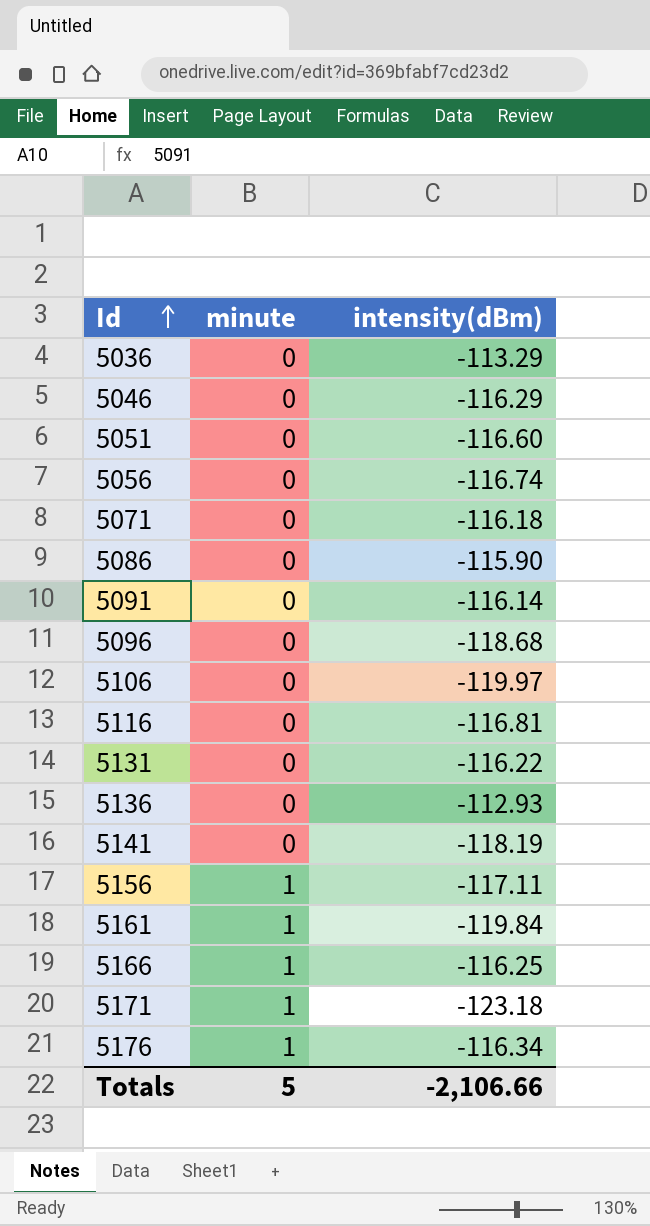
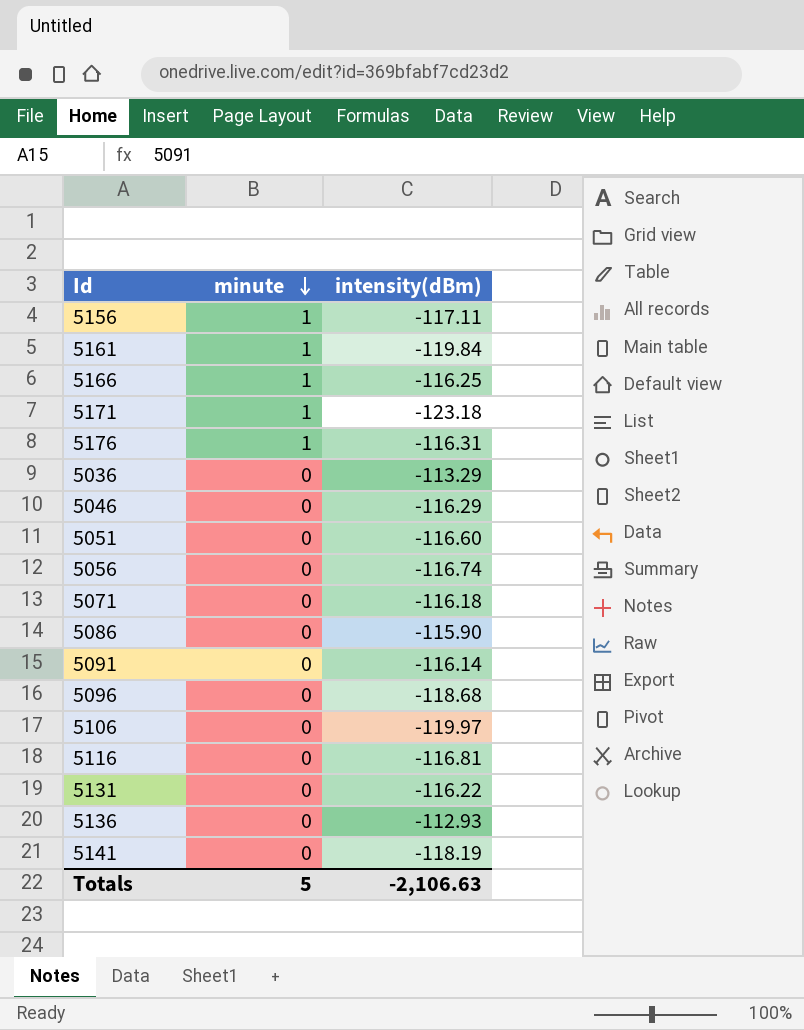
row order: Id ascending -> minute descending
5176 | intensity(dBm): -116.34 -> -116.31
Totals | intensity(dBm): -2,106.66 -> -2,106.63

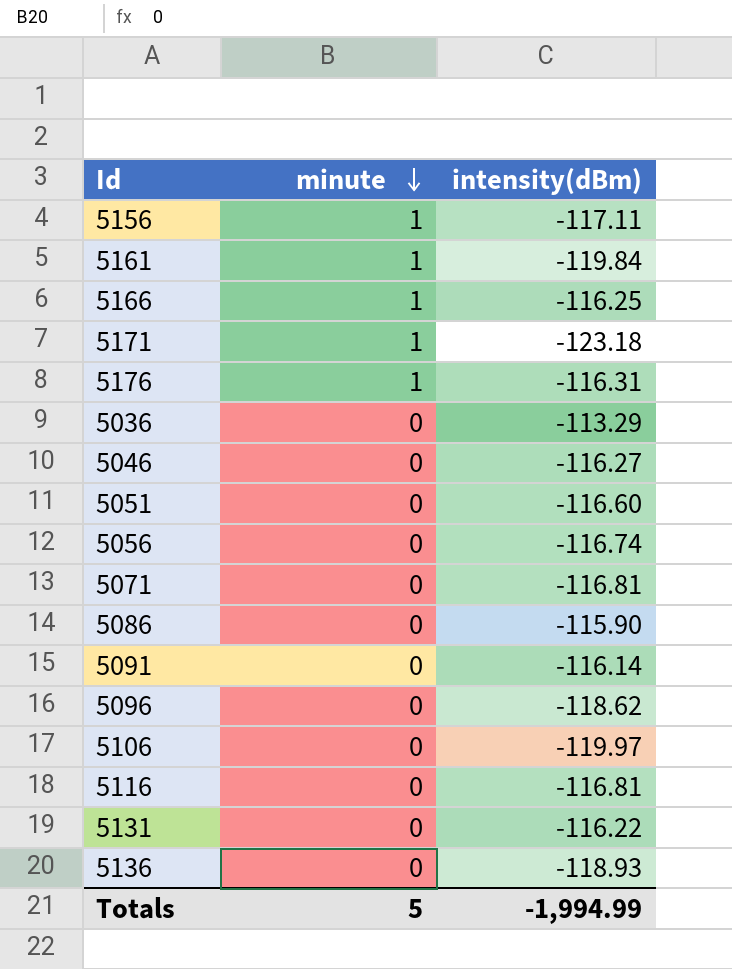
row 5141: 0 | -118.19 -> none
5046 | intensity(dBm): -116.29 -> -116.27
5071 | intensity(dBm): -116.18 -> -116.81
5096 | intensity(dBm): -118.68 -> -118.62
5136 | intensity(dBm): -112.93 -> -118.93
Totals | intensity(dBm): -2,106.63 -> -1,994.99

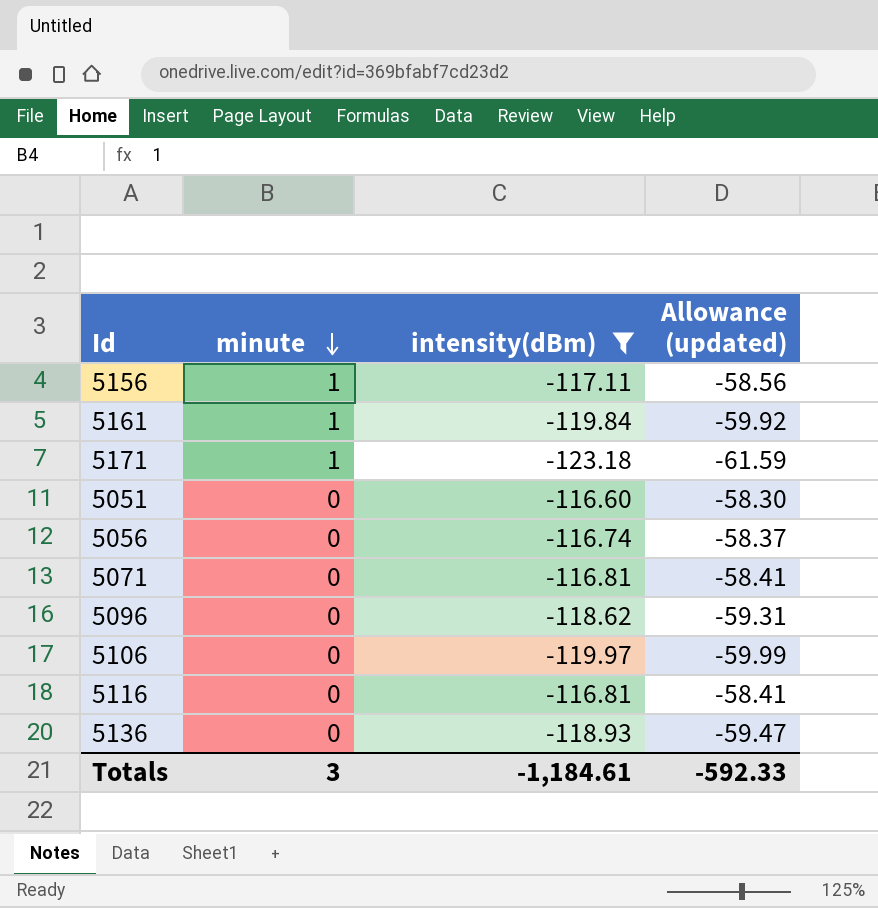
filter: none -> intensity(dBm) <= -116.60
column Allowance (updated) | formula: none -> [intensity(dBm)] * 0.5
Totals | minute: 5 -> 3
Totals | intensity(dBm): -1,994.99 -> -1,184.61

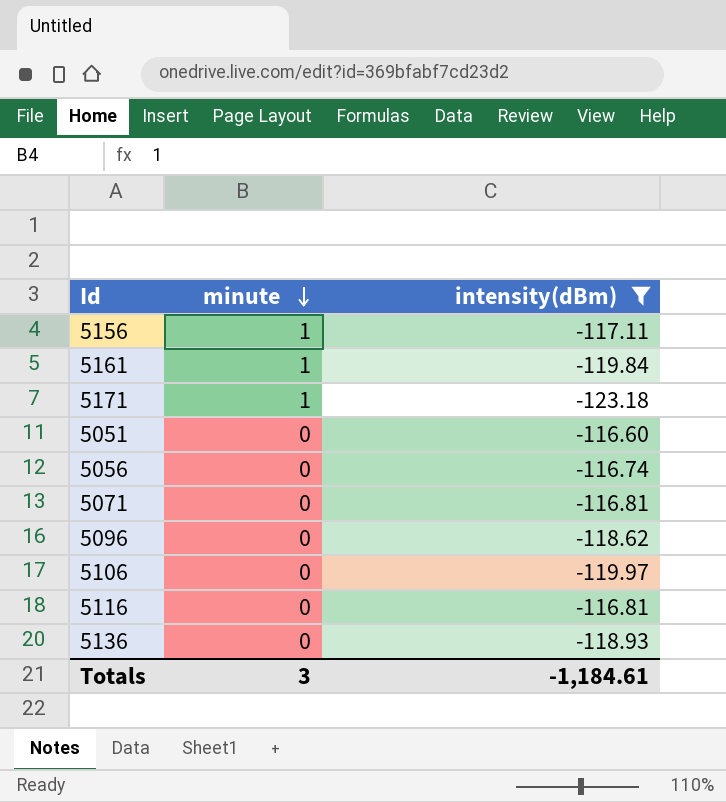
column Allowance (updated) | formula: [intensity(dBm)] * 0.5 -> none

